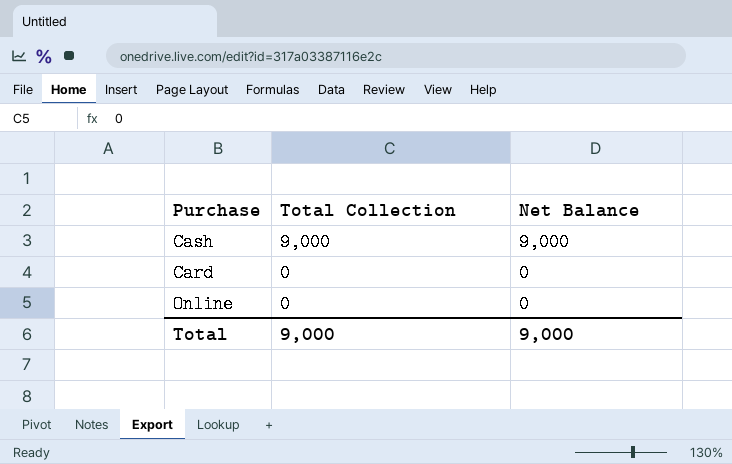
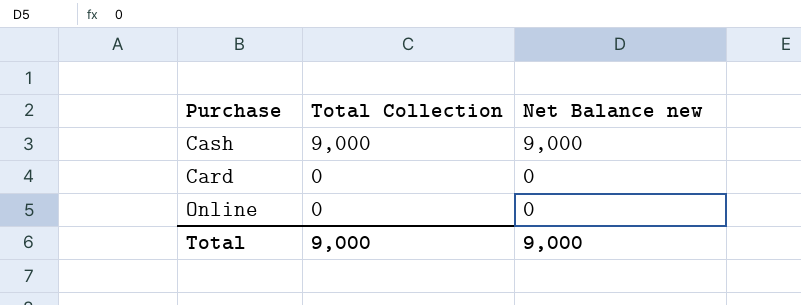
column name: Net Balance -> Net Balance new

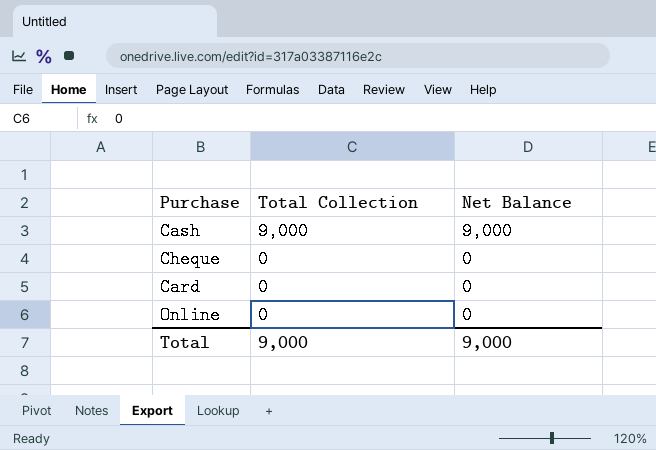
column name: Net Balance new -> Net Balance
row Cheque: none -> 0 | 0

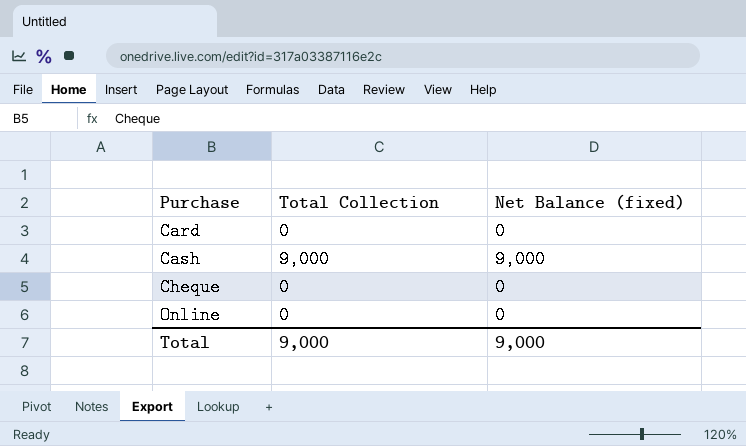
row order: Total Collection descending -> Purchase ascending
column name: Net Balance -> Net Balance (fixed)

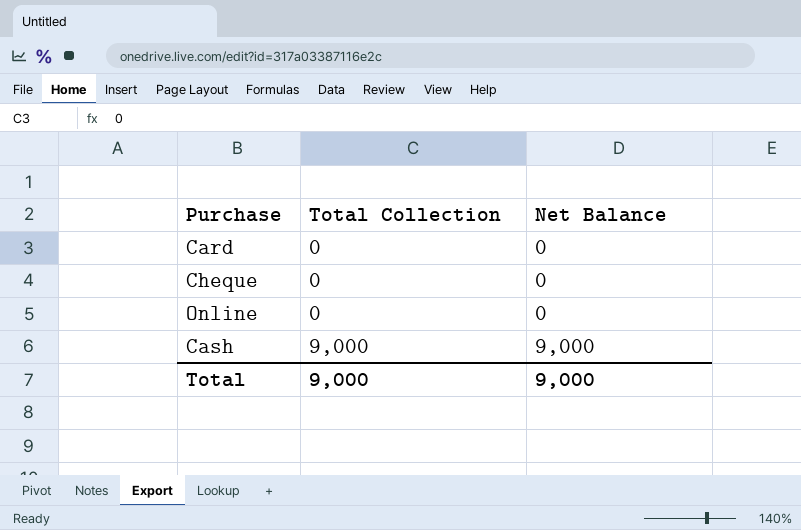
row order: Purchase ascending -> Total Collection ascending
column name: Net Balance (fixed) -> Net Balance

